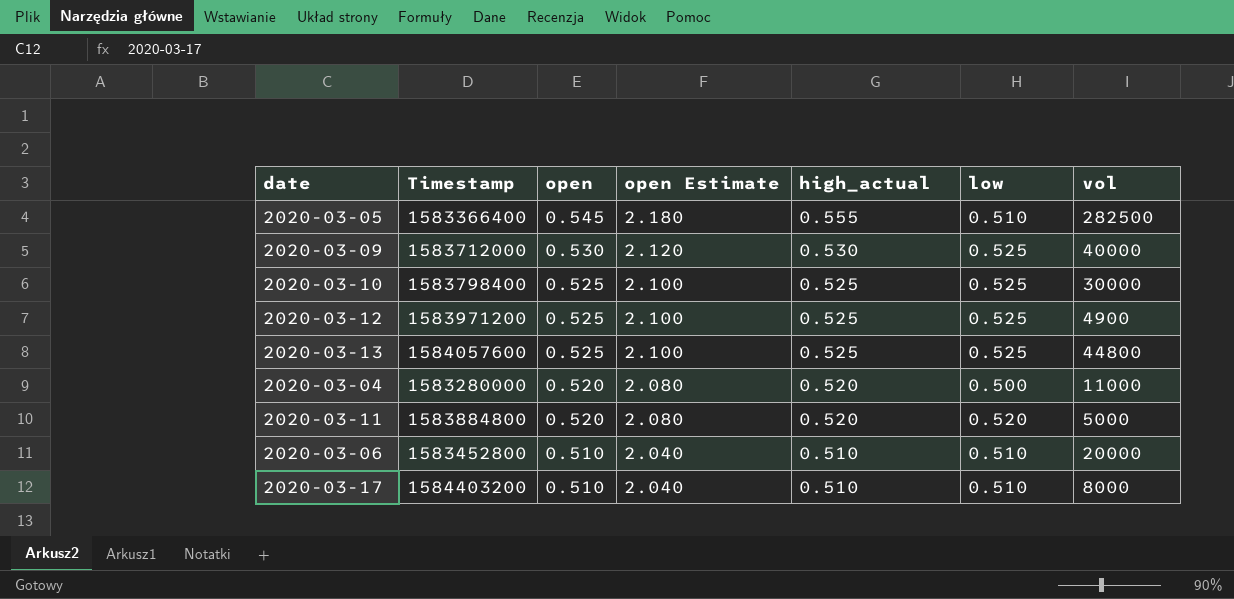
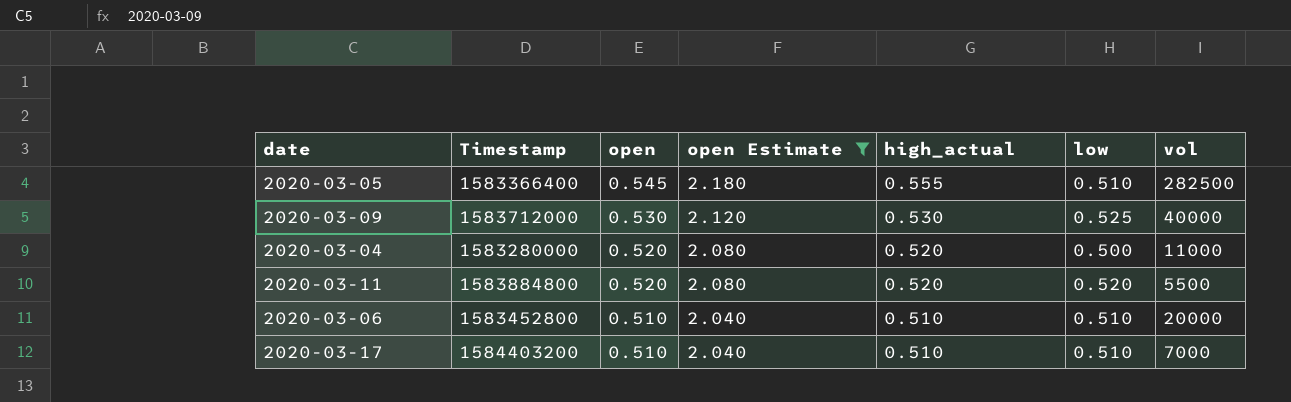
filter: none -> open Estimate != 2.100
2020-03-11 | vol: 5000 -> 5500
2020-03-17 | vol: 8000 -> 7000

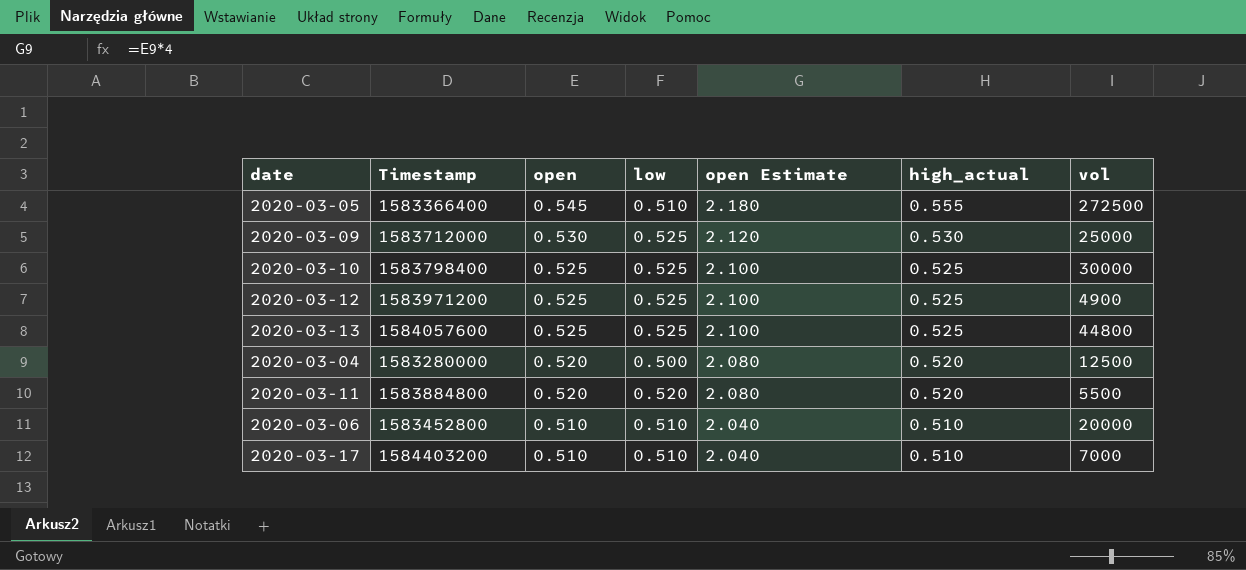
filter: open Estimate != 2.100 -> none
column low | position: 6 -> 4
2020-03-05 | vol: 282500 -> 272500
2020-03-09 | vol: 40000 -> 25000
2020-03-04 | vol: 11000 -> 12500

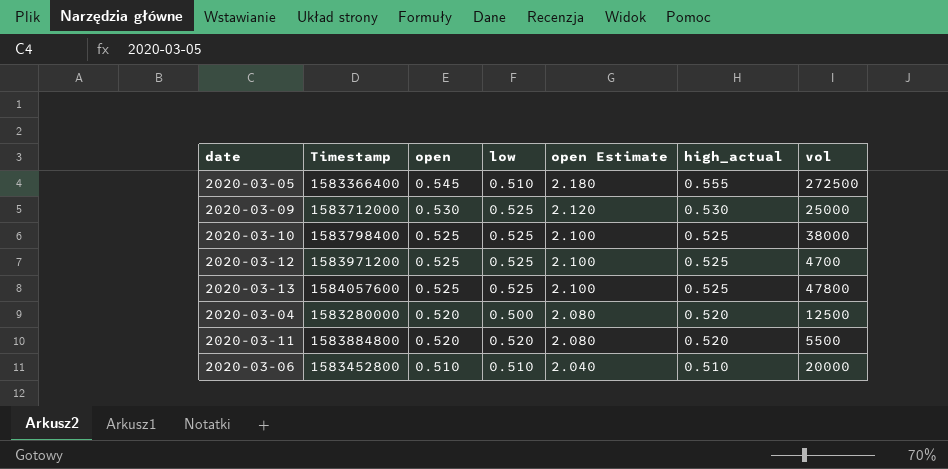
row 2020-03-17: 1584403200 | 0.510 | 0.510 | 2.040 | 0.510 | 7000 -> none
2020-03-10 | vol: 30000 -> 38000
2020-03-12 | vol: 4900 -> 4700
2020-03-13 | vol: 44800 -> 47800

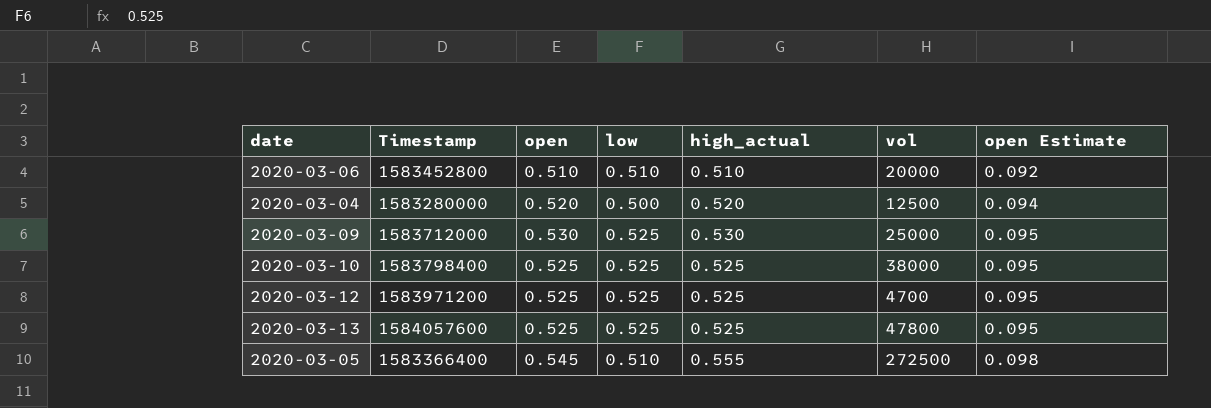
row order: open descending -> open Estimate ascending
column open Estimate | formula: [open] * 4 -> [open] * 0.18
column open Estimate | position: 5 -> 7
row 2020-03-11: 1583884800 | 0.520 | 0.520 | 2.080 | 0.520 | 5500 -> none

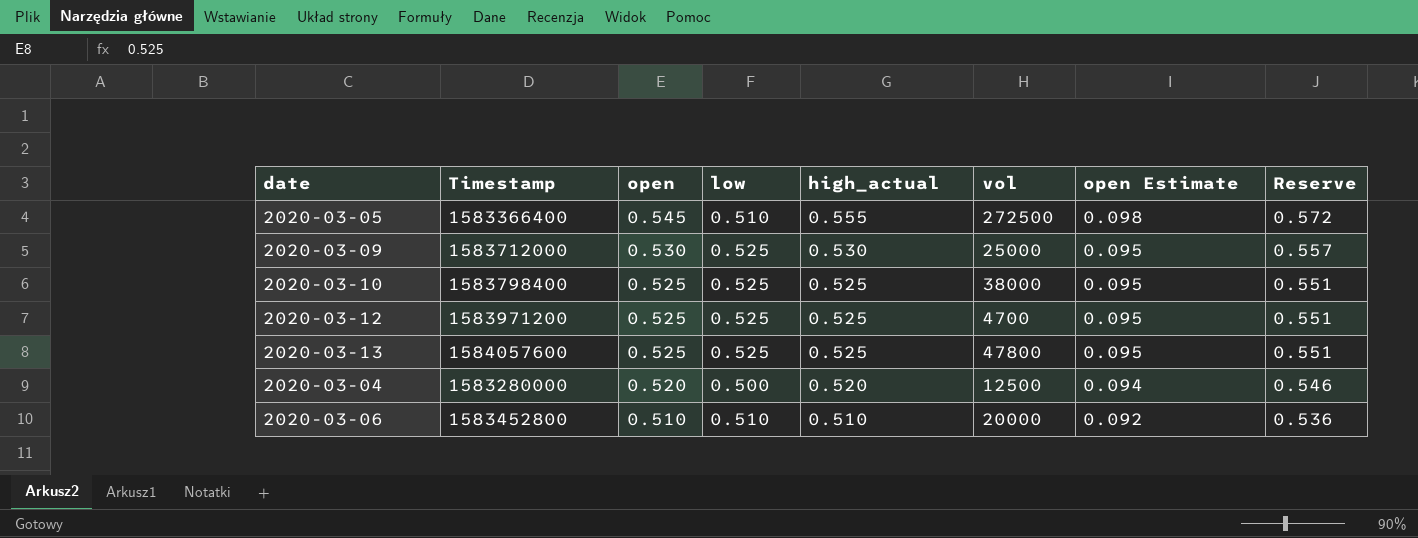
row order: open Estimate ascending -> open descending
column Reserve | formula: none -> [open] * 1.05

